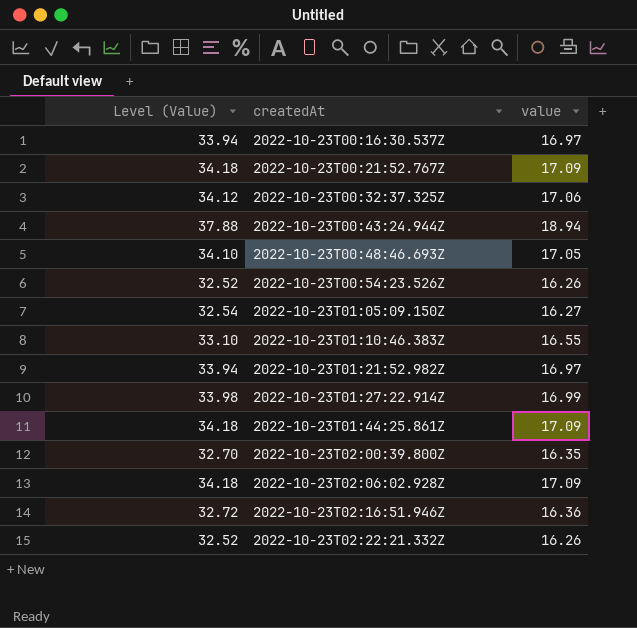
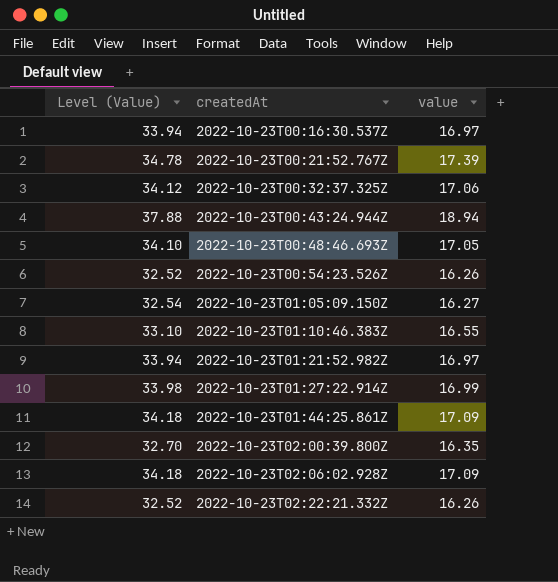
row 2022-10-23T02:16:51.946Z: 32.72 | 16.36 -> none
2022-10-23T00:21:52.767Z | Level (Value): 34.18 -> 34.78
2022-10-23T00:21:52.767Z | value: 17.09 -> 17.39

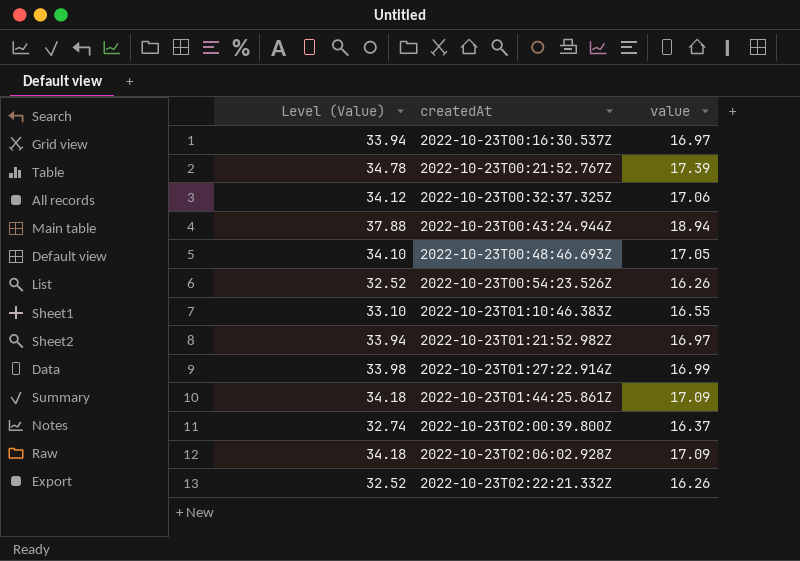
row 2022-10-23T01:05:09.150Z: 32.54 | 16.27 -> none
2022-10-23T02:00:39.800Z | Level (Value): 32.70 -> 32.74
2022-10-23T02:00:39.800Z | value: 16.35 -> 16.37

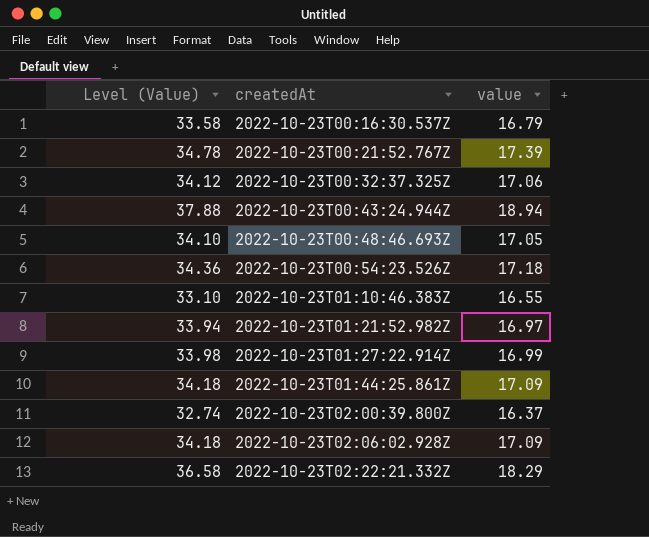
2022-10-23T00:16:30.537Z | Level (Value): 33.94 -> 33.58
2022-10-23T00:16:30.537Z | value: 16.97 -> 16.79
2022-10-23T00:54:23.526Z | Level (Value): 32.52 -> 34.36
2022-10-23T00:54:23.526Z | value: 16.26 -> 17.18
2022-10-23T02:22:21.332Z | Level (Value): 32.52 -> 36.58
2022-10-23T02:22:21.332Z | value: 16.26 -> 18.29

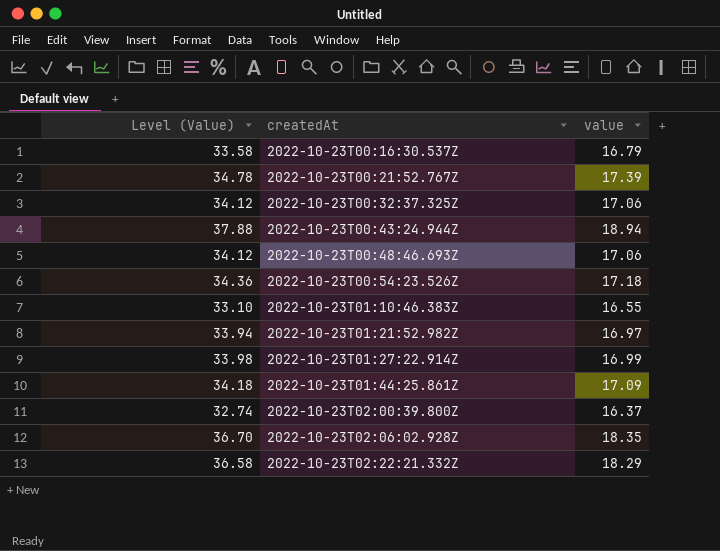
2022-10-23T00:48:46.693Z | Level (Value): 34.10 -> 34.12
2022-10-23T00:48:46.693Z | value: 17.05 -> 17.06
2022-10-23T02:06:02.928Z | Level (Value): 34.18 -> 36.70
2022-10-23T02:06:02.928Z | value: 17.09 -> 18.35

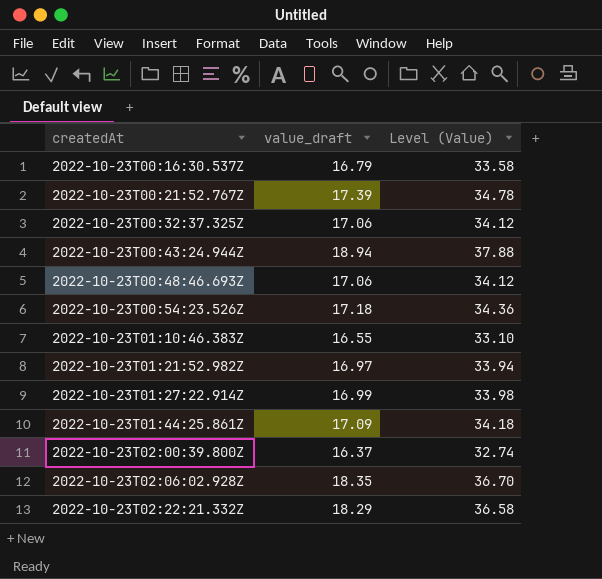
column name: value -> value_draft
column Level (Value) | position: 1 -> 3

